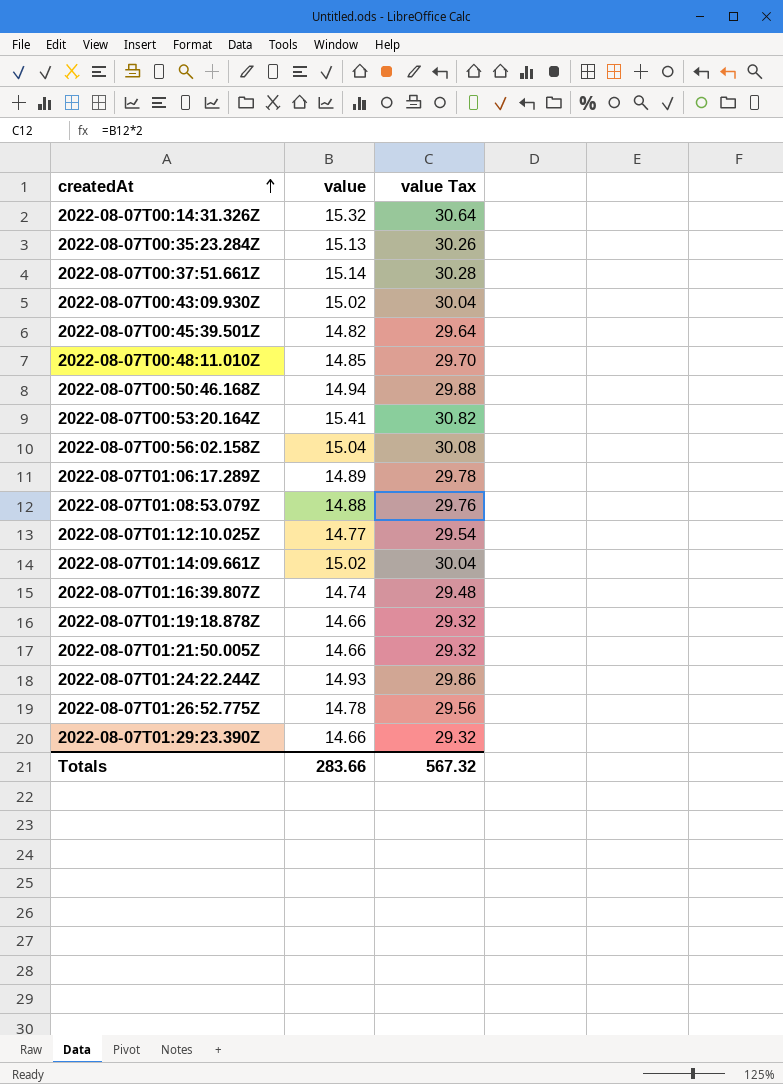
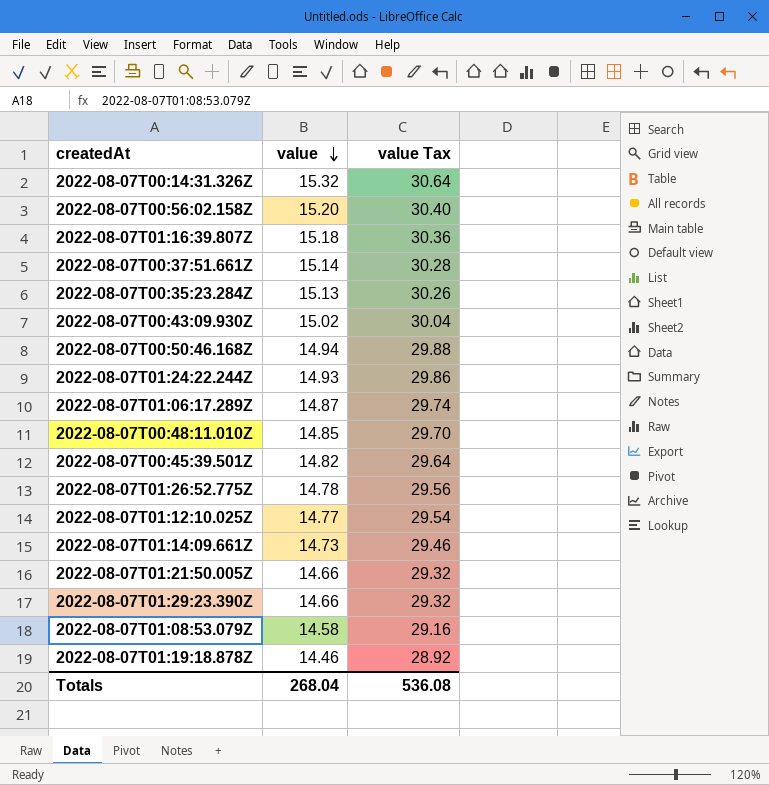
row order: createdAt ascending -> value descending
row 2022-08-07T00:53:20.164Z: 15.41 | 30.82 -> none
2022-08-07T00:56:02.158Z | value: 15.04 -> 15.20
2022-08-07T00:56:02.158Z | value Tax: 30.08 -> 30.40
2022-08-07T01:16:39.807Z | value: 14.74 -> 15.18
2022-08-07T01:16:39.807Z | value Tax: 29.48 -> 30.36
2022-08-07T01:06:17.289Z | value: 14.89 -> 14.87
2022-08-07T01:06:17.289Z | value Tax: 29.78 -> 29.74
2022-08-07T01:14:09.661Z | value: 15.02 -> 14.73
2022-08-07T01:14:09.661Z | value Tax: 30.04 -> 29.46
2022-08-07T01:08:53.079Z | value: 14.88 -> 14.58
2022-08-07T01:08:53.079Z | value Tax: 29.76 -> 29.16
2022-08-07T01:19:18.878Z | value: 14.66 -> 14.46
2022-08-07T01:19:18.878Z | value Tax: 29.32 -> 28.92
Totals | value: 283.66 -> 268.04
Totals | value Tax: 567.32 -> 536.08

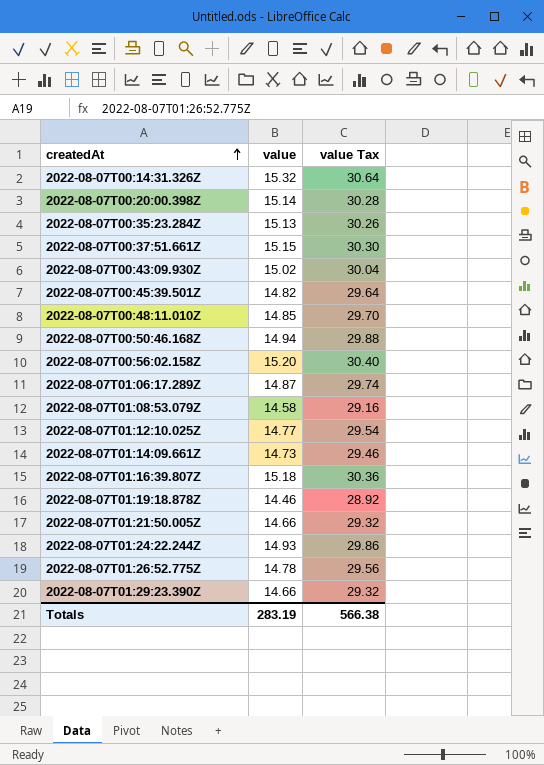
row order: value descending -> createdAt ascending
row 2022-08-07T00:20:00.398Z: none -> 15.14 | 30.28
2022-08-07T00:37:51.661Z | value: 15.14 -> 15.15
2022-08-07T00:37:51.661Z | value Tax: 30.28 -> 30.30
Totals | value: 268.04 -> 283.19
Totals | value Tax: 536.08 -> 566.38

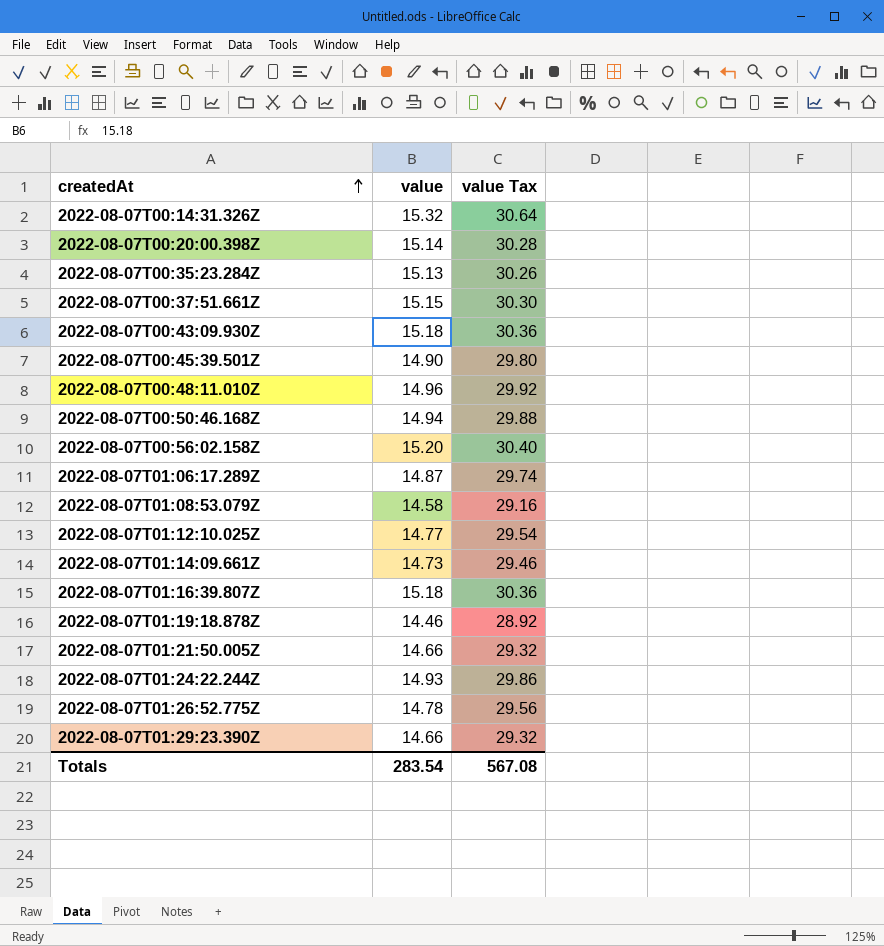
2022-08-07T00:43:09.930Z | value: 15.02 -> 15.18
2022-08-07T00:43:09.930Z | value Tax: 30.04 -> 30.36
2022-08-07T00:45:39.501Z | value: 14.82 -> 14.90
2022-08-07T00:45:39.501Z | value Tax: 29.64 -> 29.80
2022-08-07T00:48:11.010Z | value: 14.85 -> 14.96
2022-08-07T00:48:11.010Z | value Tax: 29.70 -> 29.92
Totals | value: 283.19 -> 283.54
Totals | value Tax: 566.38 -> 567.08

